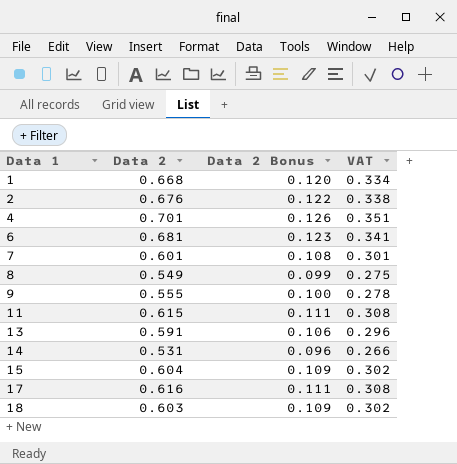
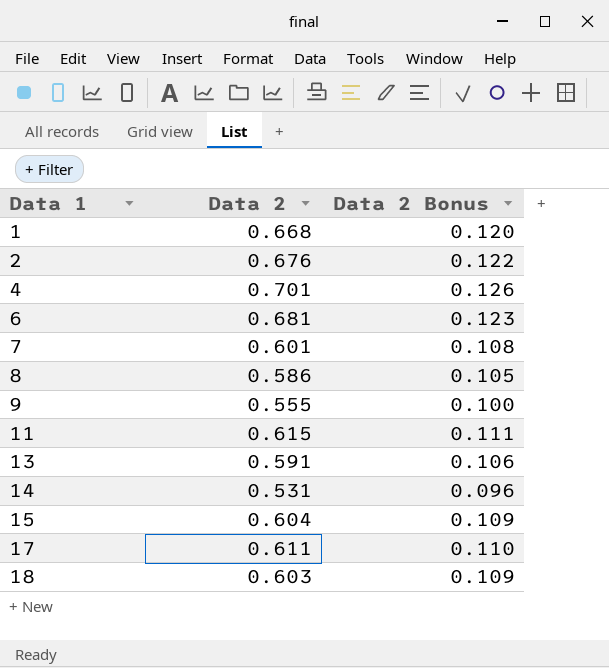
column VAT | formula: [Data 2] * 0.5 -> none
8 | Data 2: 0.549 -> 0.586
8 | Data 2 Bonus: 0.099 -> 0.105
17 | Data 2: 0.616 -> 0.611
17 | Data 2 Bonus: 0.111 -> 0.110

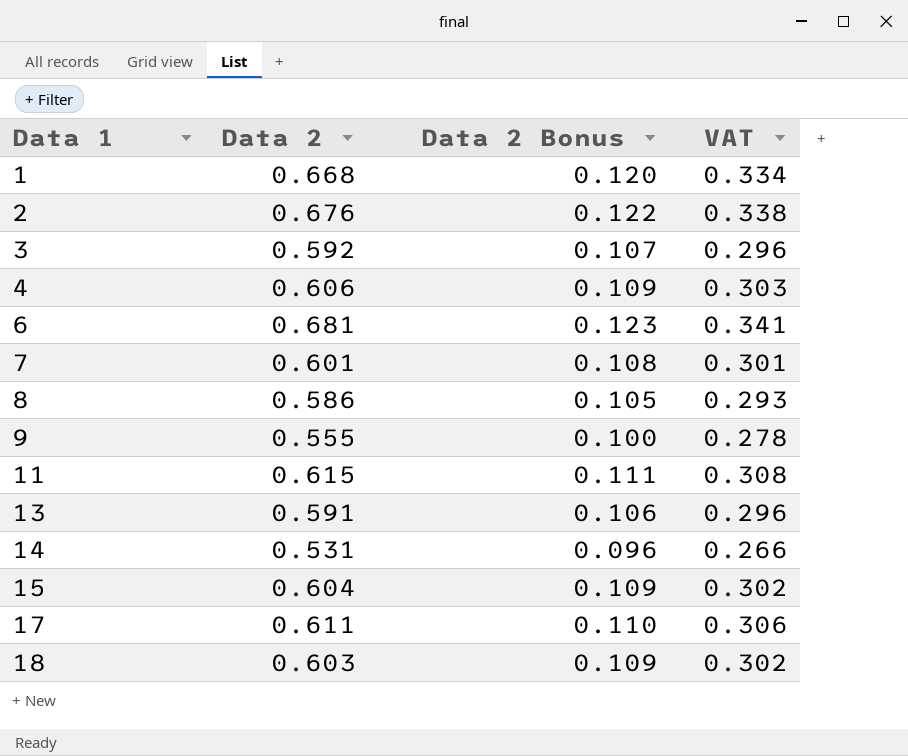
column VAT | formula: none -> [Data 2] * 0.5
row 3: none -> 0.592 | 0.107 | 0.296
4 | Data 2: 0.701 -> 0.606
4 | Data 2 Bonus: 0.126 -> 0.109

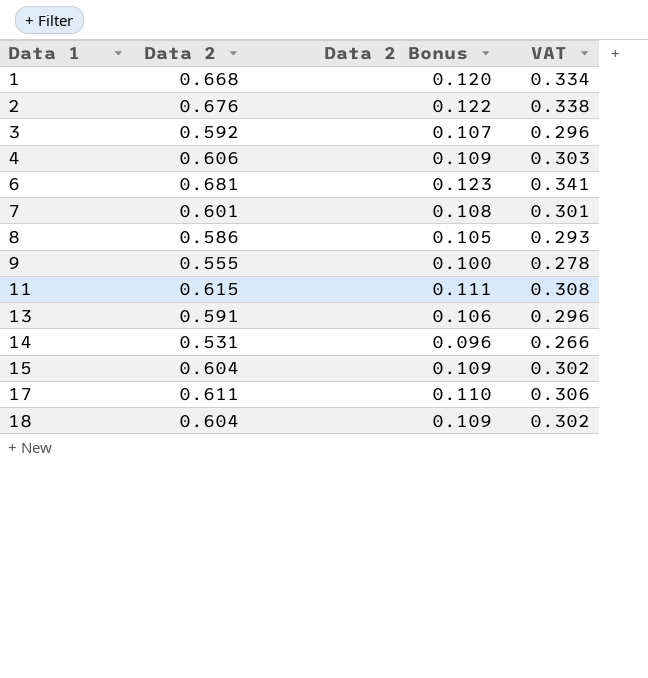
18 | Data 2: 0.603 -> 0.604

